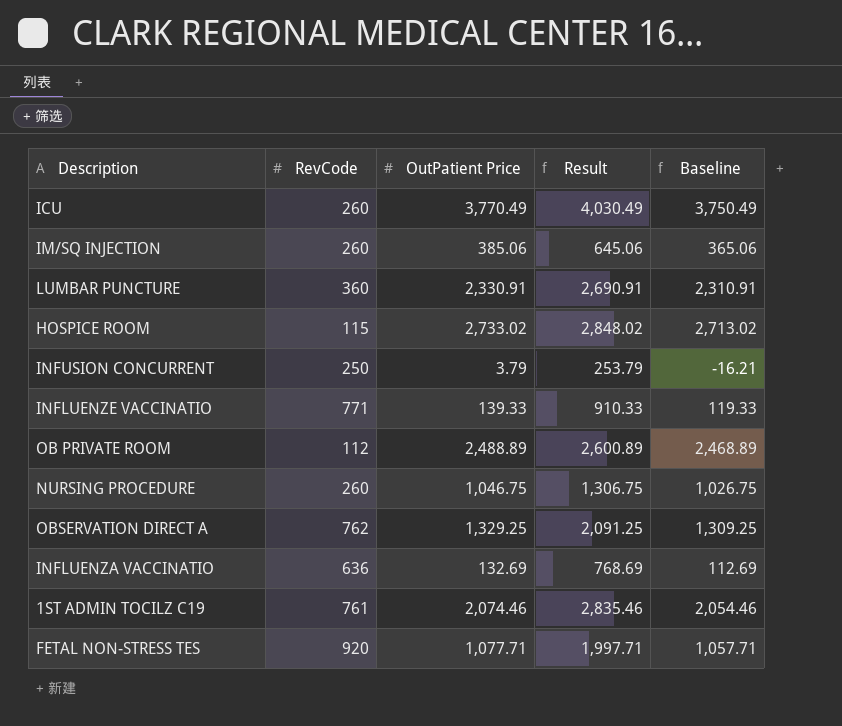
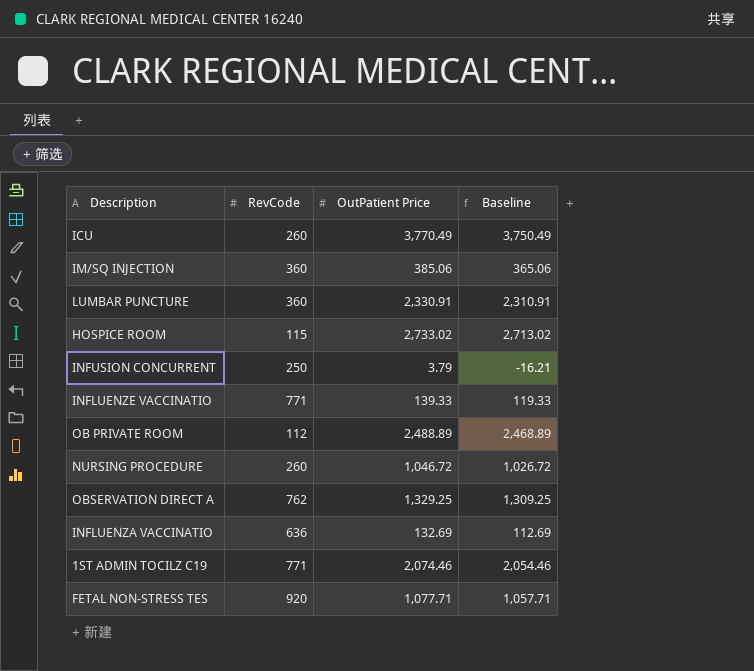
column Result | formula: [RevCode] + [OutPatient Price] -> none
IM/SQ INJECTION | RevCode: 260 -> 360
NURSING PROCEDURE | OutPatient Price: 1,046.75 -> 1,046.72
NURSING PROCEDURE | Baseline: 1,026.75 -> 1,026.72
1ST ADMIN TOCILZ C19 | RevCode: 761 -> 771

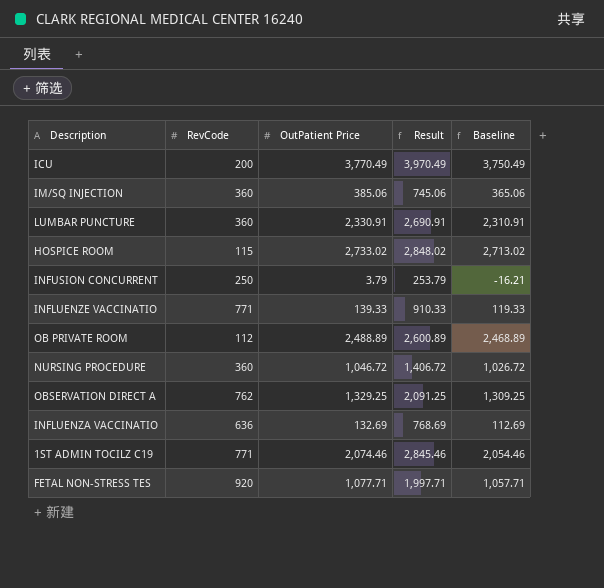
column Result | formula: none -> [RevCode] + [OutPatient Price]
ICU | RevCode: 260 -> 200
NURSING PROCEDURE | RevCode: 260 -> 360

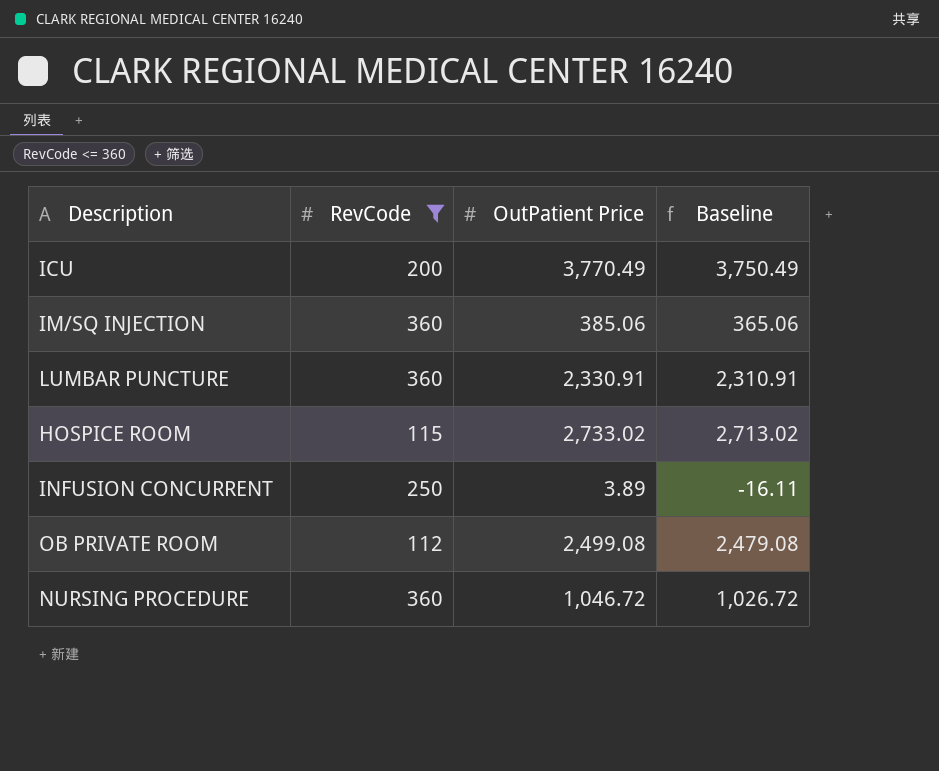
filter: none -> RevCode <= 360
column Result | formula: [RevCode] + [OutPatient Price] -> none
INFUSION CONCURRENT | OutPatient Price: 3.79 -> 3.89
INFUSION CONCURRENT | Baseline: -16.21 -> -16.11
OB PRIVATE ROOM | OutPatient Price: 2,488.89 -> 2,499.08
OB PRIVATE ROOM | Baseline: 2,468.89 -> 2,479.08

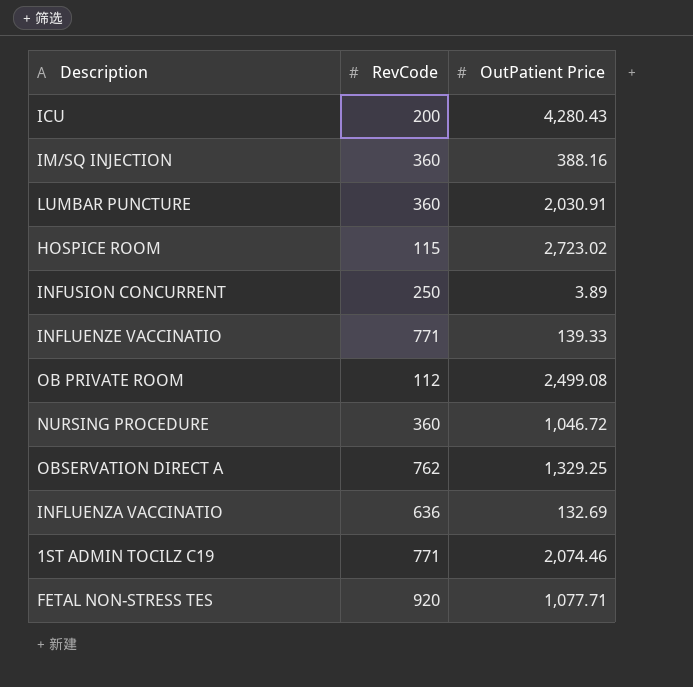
filter: RevCode <= 360 -> none
column Baseline | formula: [OutPatient Price] - 20 -> none
ICU | OutPatient Price: 3,770.49 -> 4,280.43
IM/SQ INJECTION | OutPatient Price: 385.06 -> 388.16
LUMBAR PUNCTURE | OutPatient Price: 2,330.91 -> 2,030.91
HOSPICE ROOM | OutPatient Price: 2,733.02 -> 2,723.02

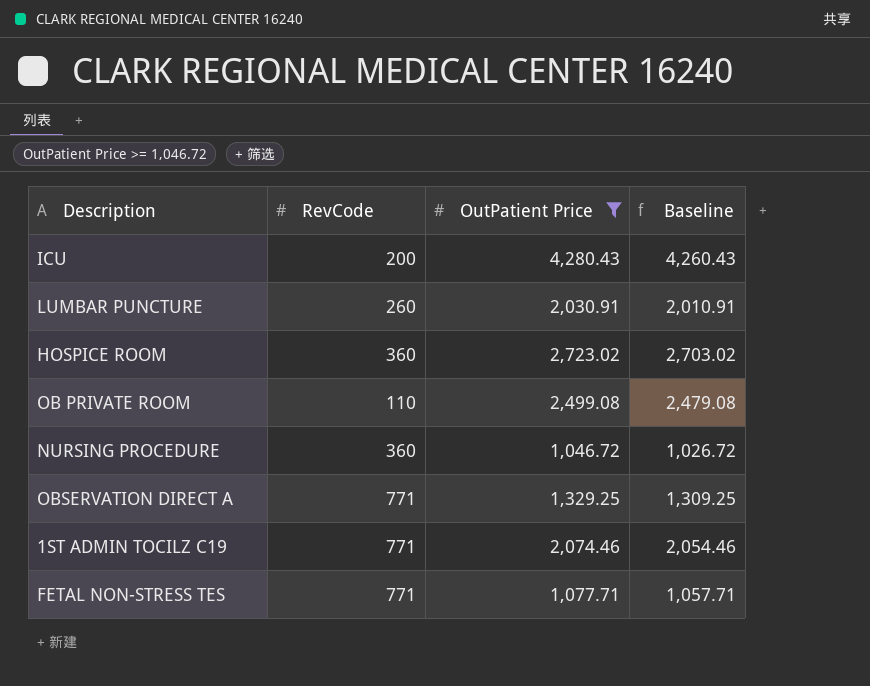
filter: none -> OutPatient Price >= 1,046.72
column Baseline | formula: none -> [OutPatient Price] - 20
LUMBAR PUNCTURE | RevCode: 360 -> 260
HOSPICE ROOM | RevCode: 115 -> 360
OB PRIVATE ROOM | RevCode: 112 -> 110
OBSERVATION DIRECT A | RevCode: 762 -> 771
FETAL NON-STRESS TES | RevCode: 920 -> 771

